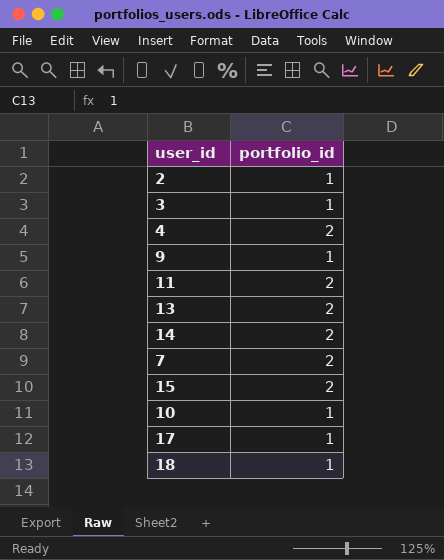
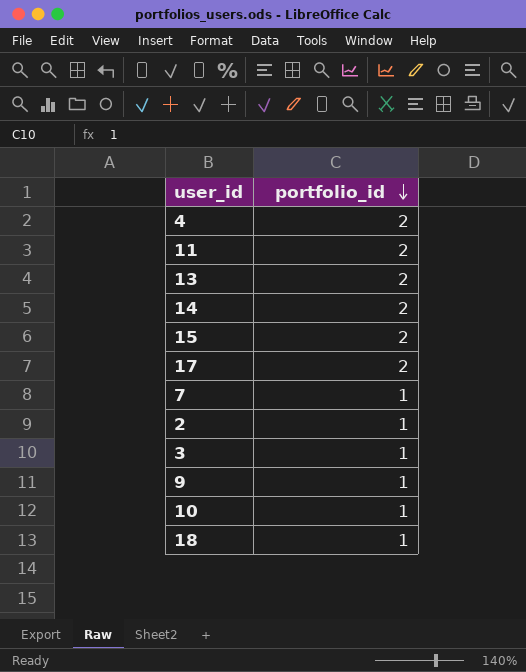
row order: none -> portfolio_id descending
17 | portfolio_id: 1 -> 2
7 | portfolio_id: 2 -> 1

